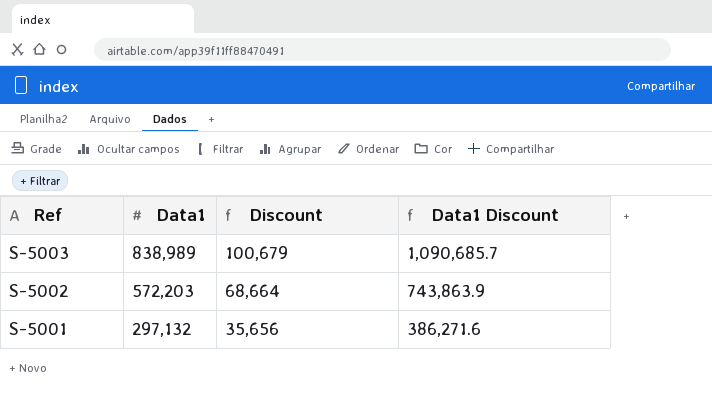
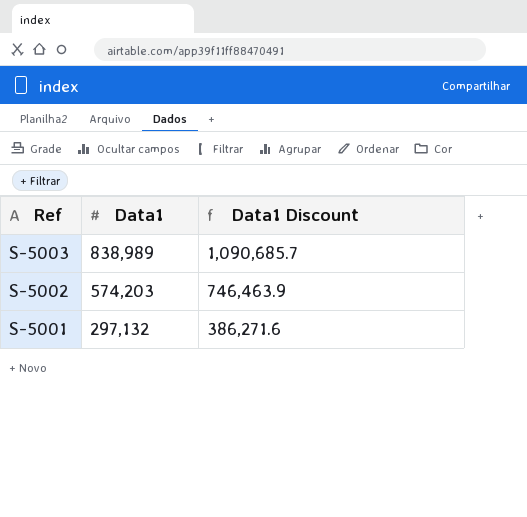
column Discount | formula: [Data1] * 0.12 -> none
S-5002 | Data1: 572,203 -> 574,203
S-5002 | Data1 Discount: 743,863.9 -> 746,463.9

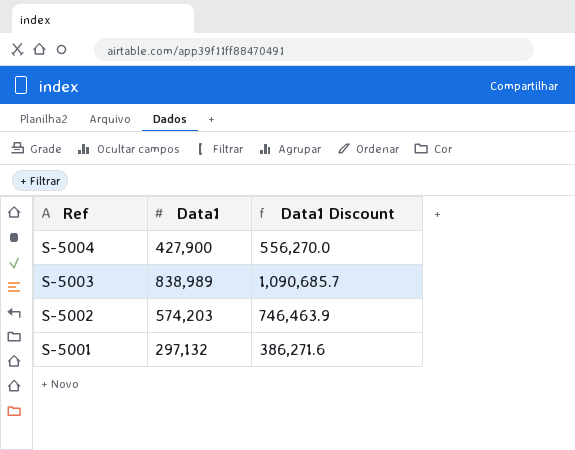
row S-5004: none -> 427,900 | 556,270.0

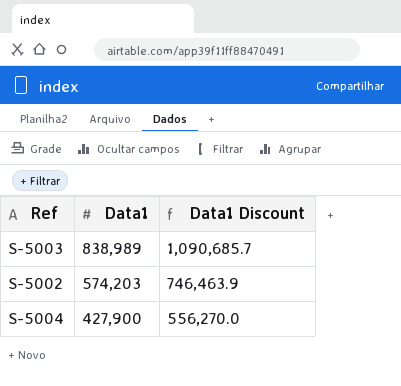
row order: Ref descending -> Data1 descending
row S-5001: 297,132 | 386,271.6 -> none

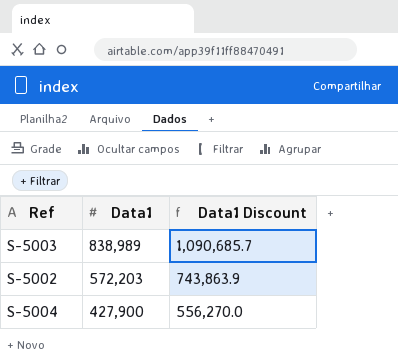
S-5002 | Data1: 574,203 -> 572,203
S-5002 | Data1 Discount: 746,463.9 -> 743,863.9

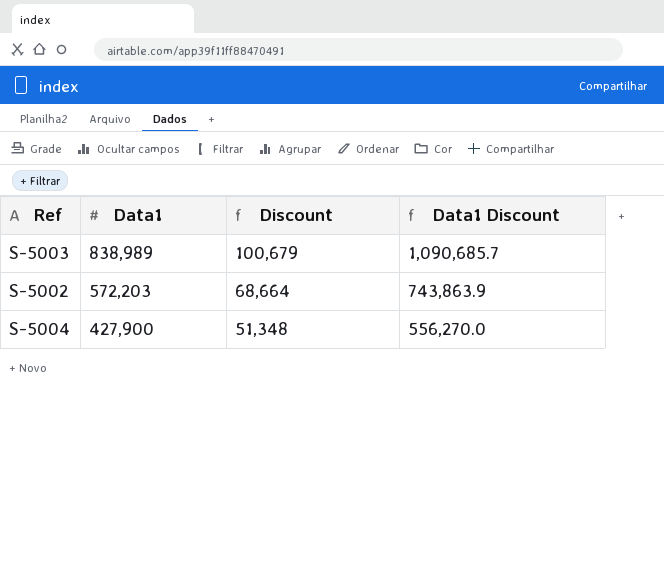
column Discount | formula: none -> [Data1] * 0.12

